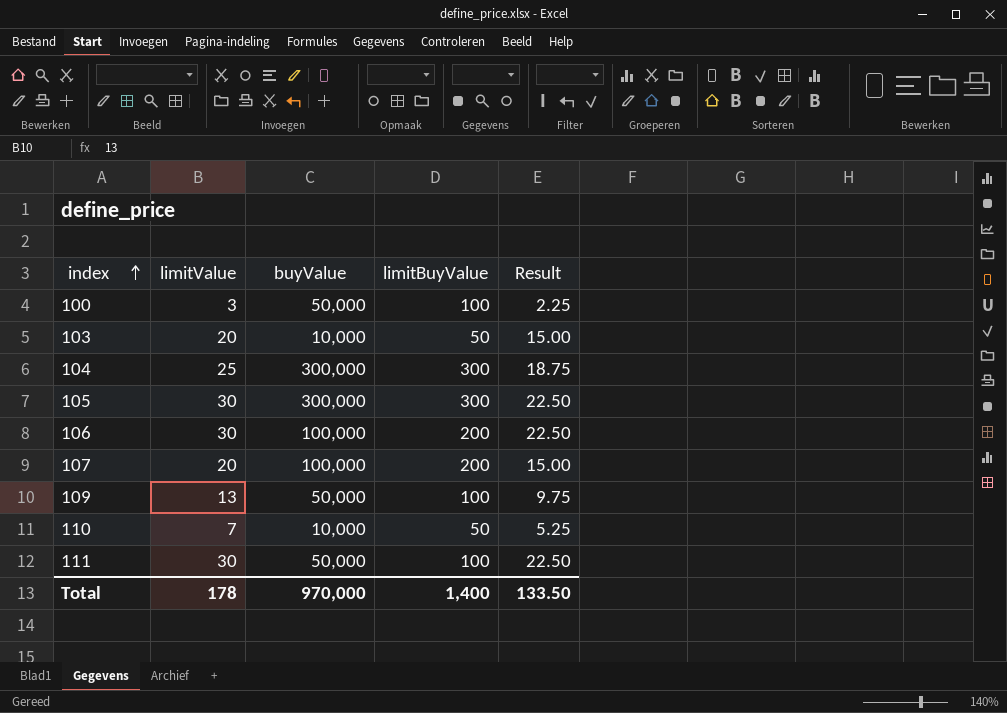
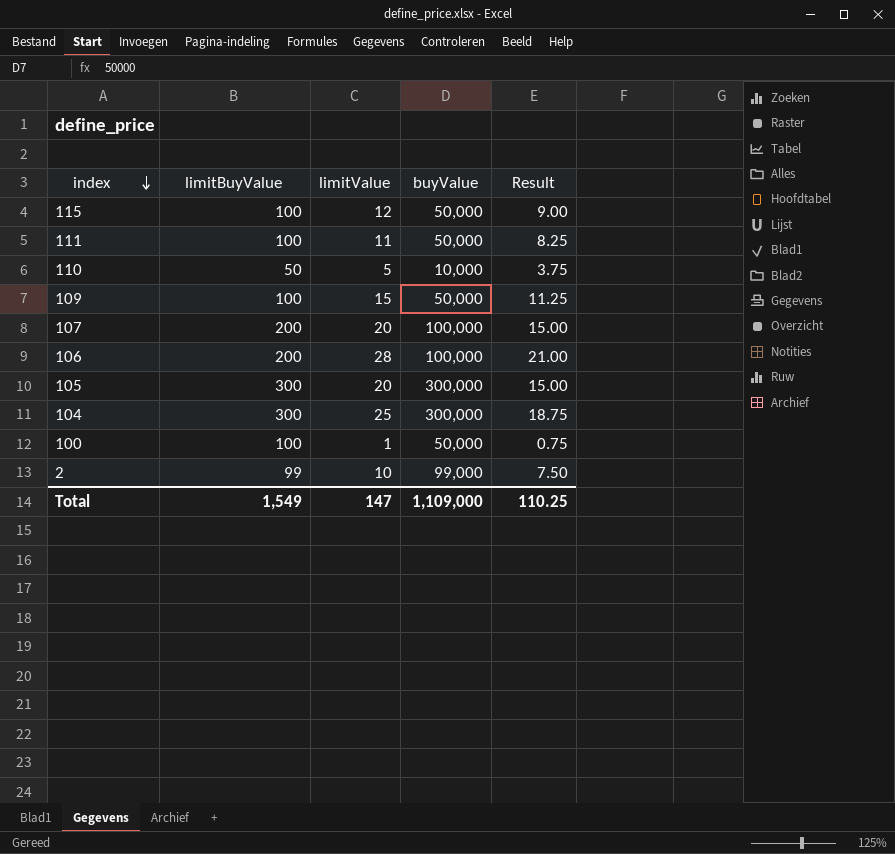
row order: index ascending -> index descending
column limitBuyValue | position: 4 -> 2
row 103: 20 | 10,000 | 50 | 15.00 -> none
row 115: none -> 100 | 12 | 50,000 | 9.00
111 | limitValue: 30 -> 11
111 | Result: 22.50 -> 8.25
110 | limitValue: 7 -> 5
110 | Result: 5.25 -> 3.75
109 | limitValue: 13 -> 15
109 | Result: 9.75 -> 11.25
106 | limitValue: 30 -> 28
106 | Result: 22.50 -> 21.00
105 | limitValue: 30 -> 20
105 | Result: 22.50 -> 15.00
100 | limitValue: 3 -> 1
100 | Result: 2.25 -> 0.75
row 2: none -> 99 | 10 | 99,000 | 7.50
Total | limitBuyValue: 1,400 -> 1,549
Total | limitValue: 178 -> 147
Total | buyValue: 970,000 -> 1,109,000
Total | Result: 133.50 -> 110.25

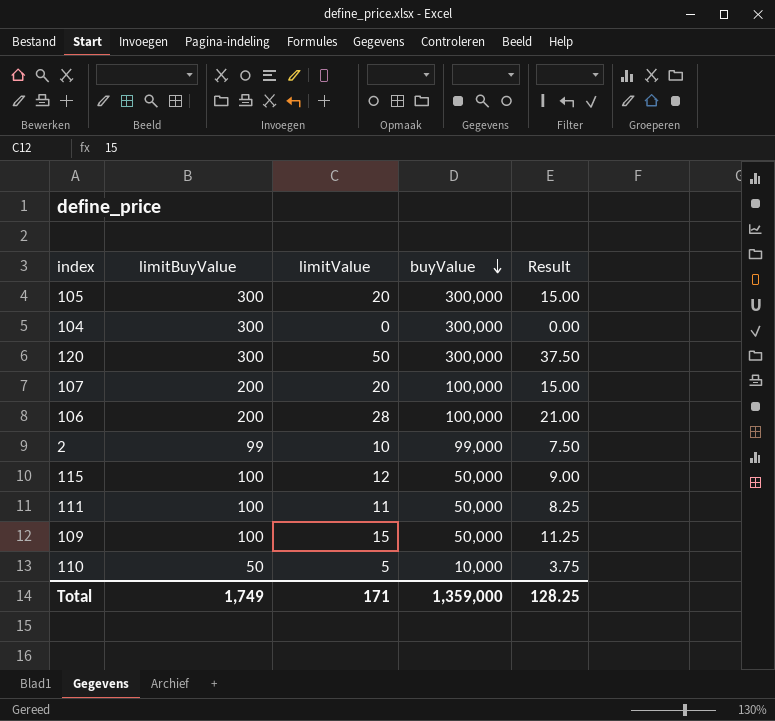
row order: index descending -> buyValue descending
row 100: 100 | 1 | 50,000 | 0.75 -> none
104 | limitValue: 25 -> 0
104 | Result: 18.75 -> 0.00
row 120: none -> 300 | 50 | 300,000 | 37.50
Total | limitBuyValue: 1,549 -> 1,749
Total | limitValue: 147 -> 171
Total | buyValue: 1,109,000 -> 1,359,000
Total | Result: 110.25 -> 128.25

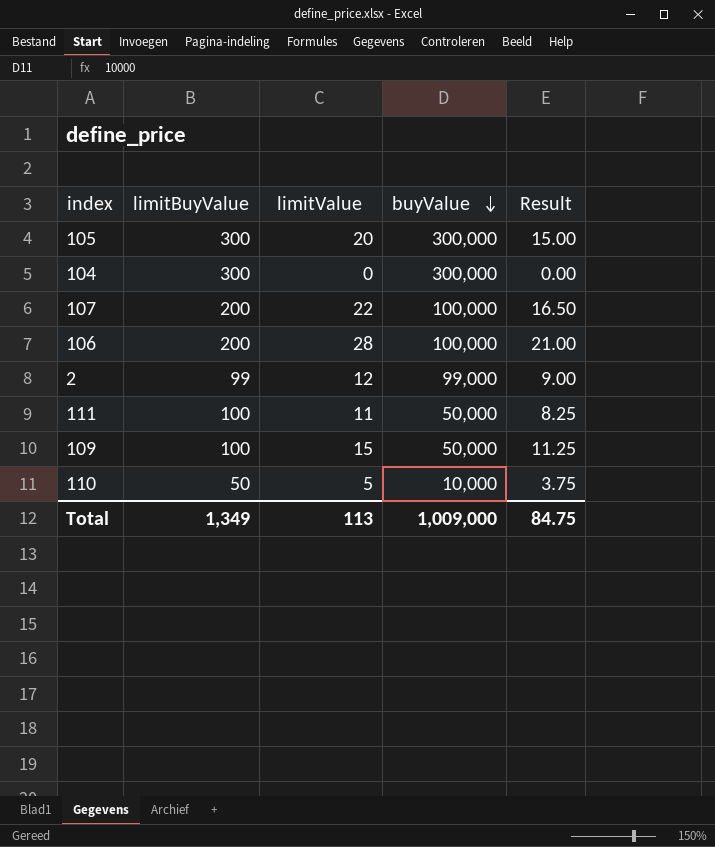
row 120: 300 | 50 | 300,000 | 37.50 -> none
row 115: 100 | 12 | 50,000 | 9.00 -> none
107 | limitValue: 20 -> 22
107 | Result: 15.00 -> 16.50
2 | limitValue: 10 -> 12
2 | Result: 7.50 -> 9.00
Total | limitBuyValue: 1,749 -> 1,349
Total | limitValue: 171 -> 113
Total | buyValue: 1,359,000 -> 1,009,000
Total | Result: 128.25 -> 84.75

